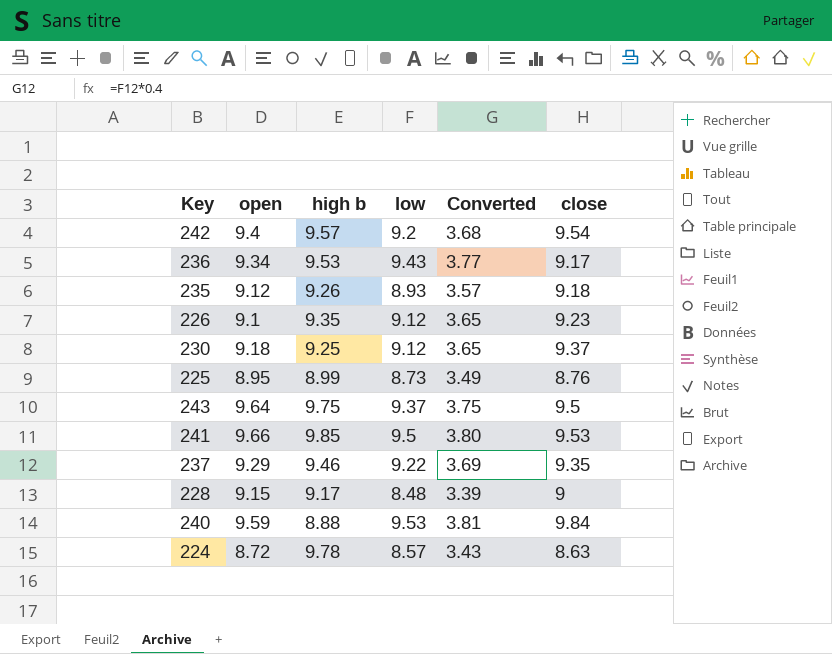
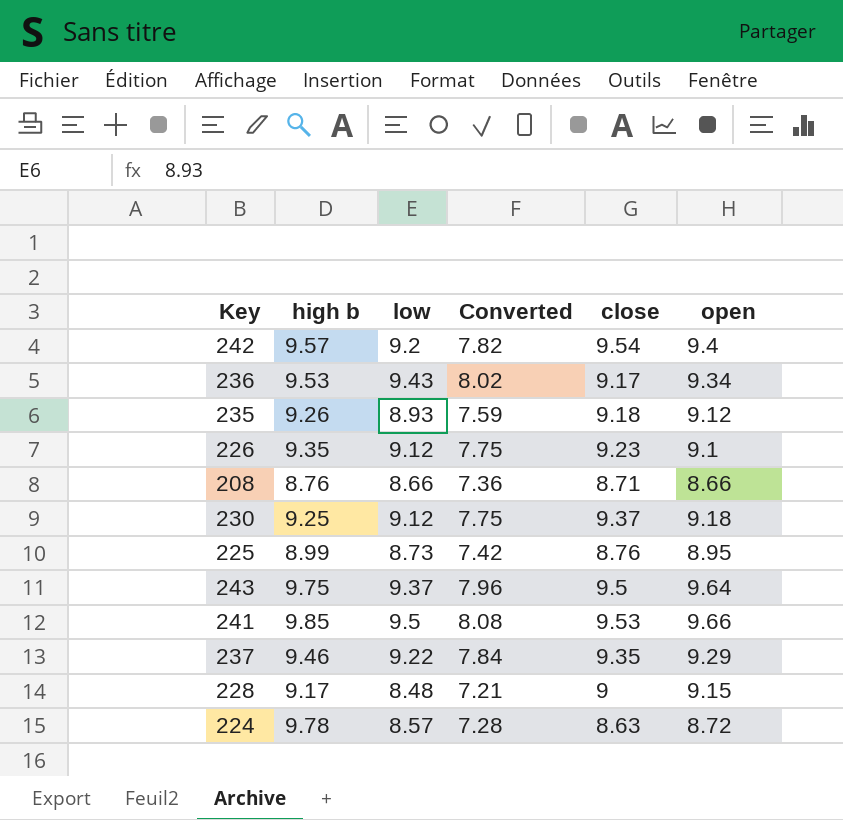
column Converted | formula: [low] * 0.4 -> [low] * 0.85
column open | position: 2 -> 6
row 240: 9.59 | 8.88 | 9.53 | 3.81 | 9.84 -> none
row 208: none -> 8.76 | 8.66 | 7.36 | 8.71 | 8.66

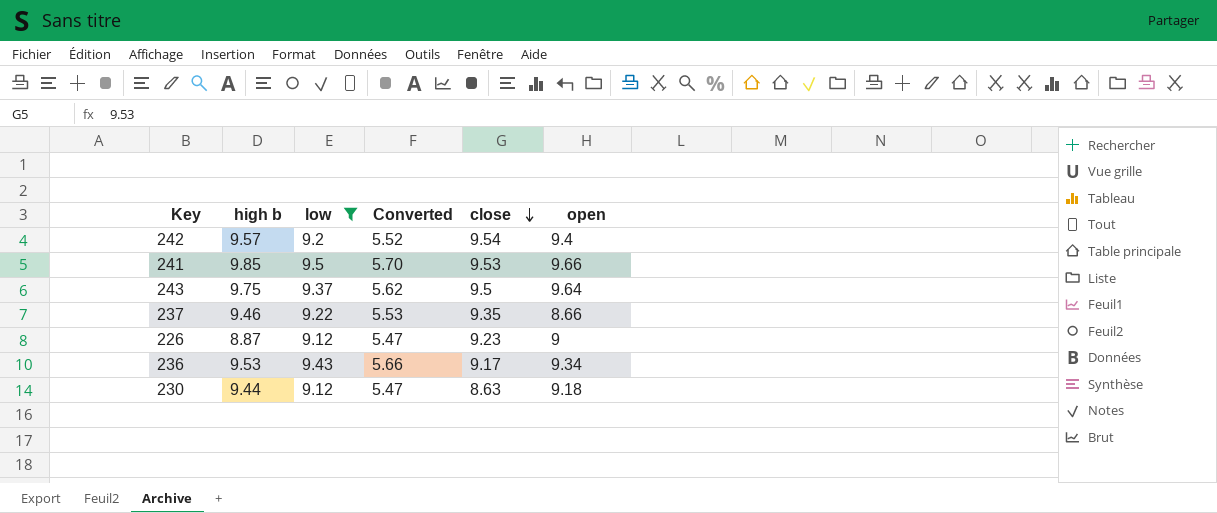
filter: none -> low >= 9.12
row order: none -> close descending
column Converted | formula: [low] * 0.85 -> [low] * 0.6
237 | open: 9.29 -> 8.66
226 | high b: 9.35 -> 8.87
226 | open: 9.1 -> 9
230 | high b: 9.25 -> 9.44
230 | close: 9.37 -> 8.63

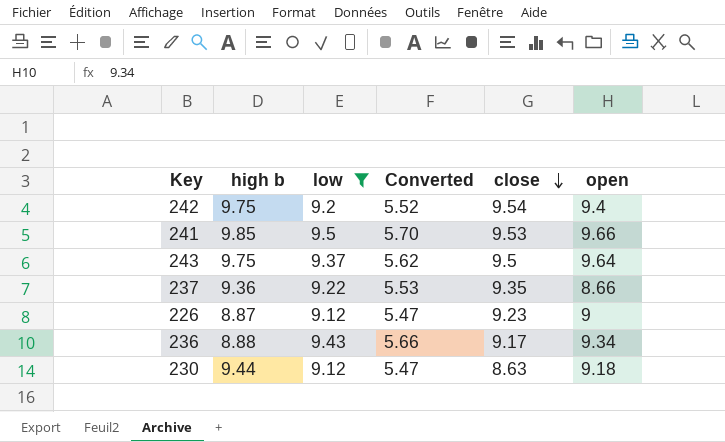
242 | high b: 9.57 -> 9.75
237 | high b: 9.46 -> 9.36
236 | high b: 9.53 -> 8.88

